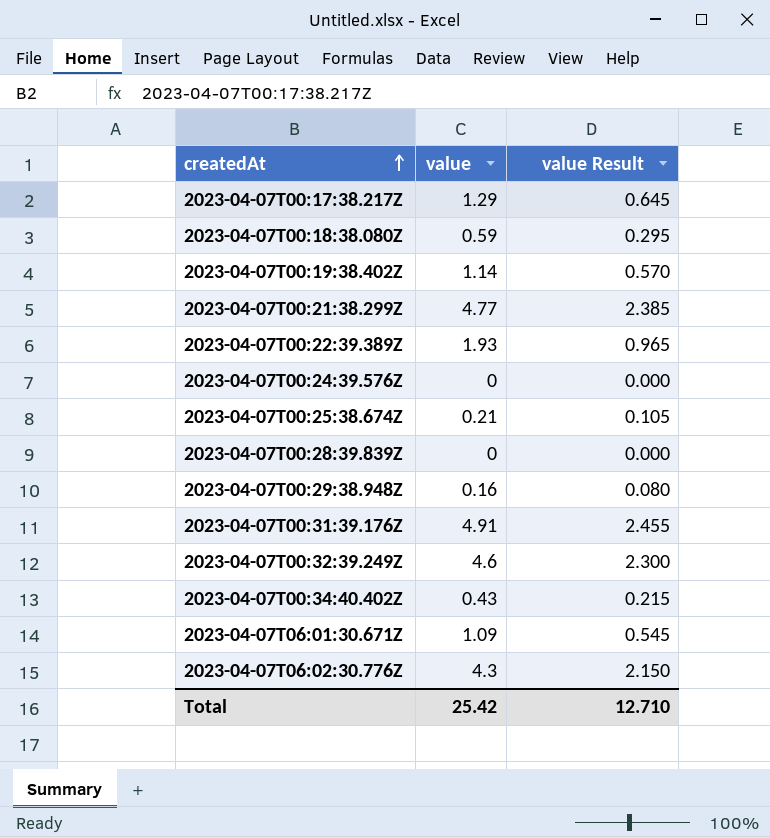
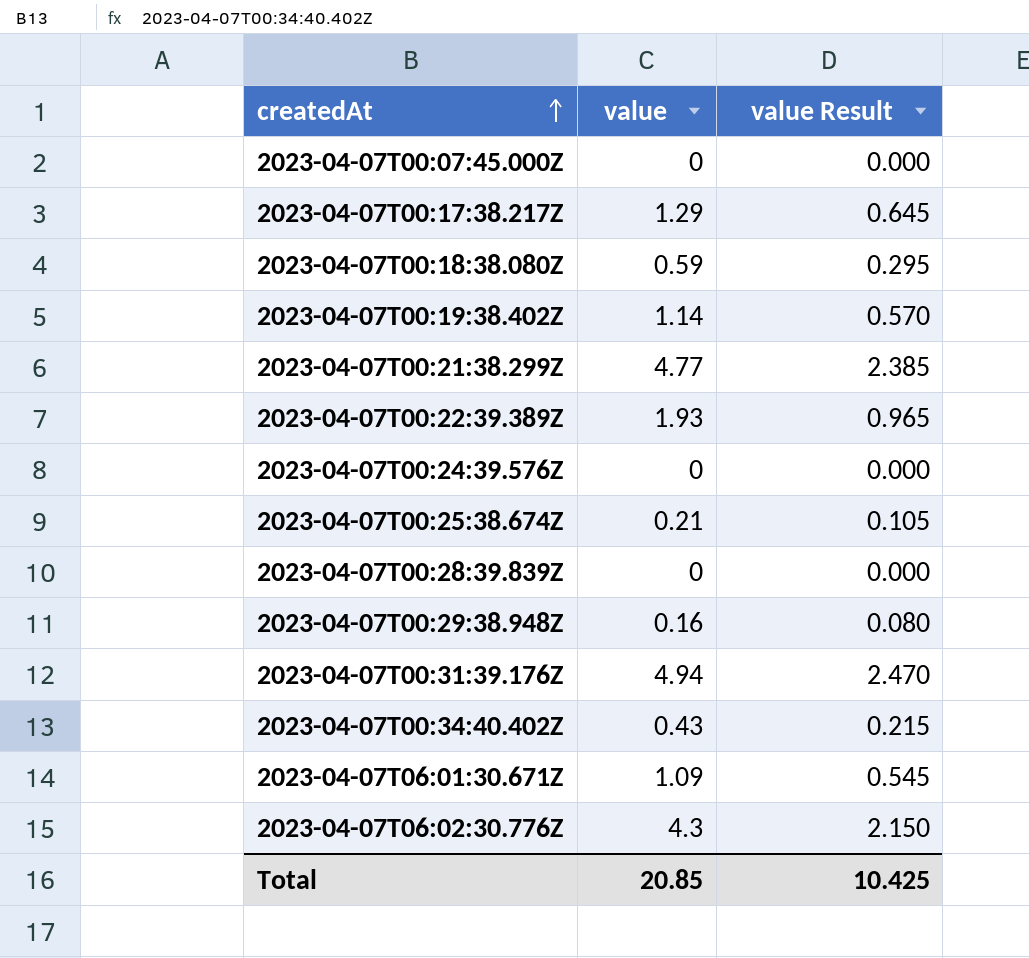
row 2023-04-07T00:32:39.249Z: 4.6 | 2.300 -> none
row 2023-04-07T00:07:45.000Z: none -> 0 | 0.000
2023-04-07T00:31:39.176Z | value: 4.91 -> 4.94
2023-04-07T00:31:39.176Z | value Result: 2.455 -> 2.470
Total | value: 25.42 -> 20.85
Total | value Result: 12.710 -> 10.425

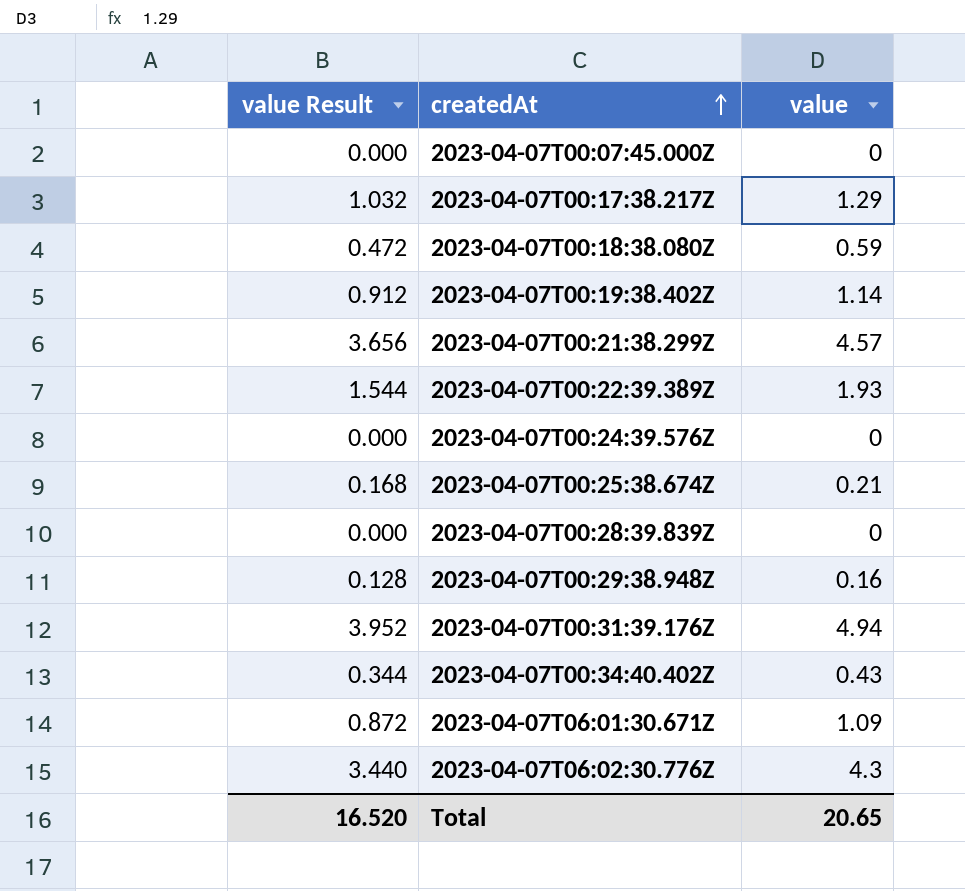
column value Result | formula: [value] * 0.5 -> [value] * 0.8
column value Result | position: 3 -> 1
2023-04-07T00:21:38.299Z | value: 4.77 -> 4.57
Total | value Result: 10.425 -> 16.520
Total | value: 20.85 -> 20.65

